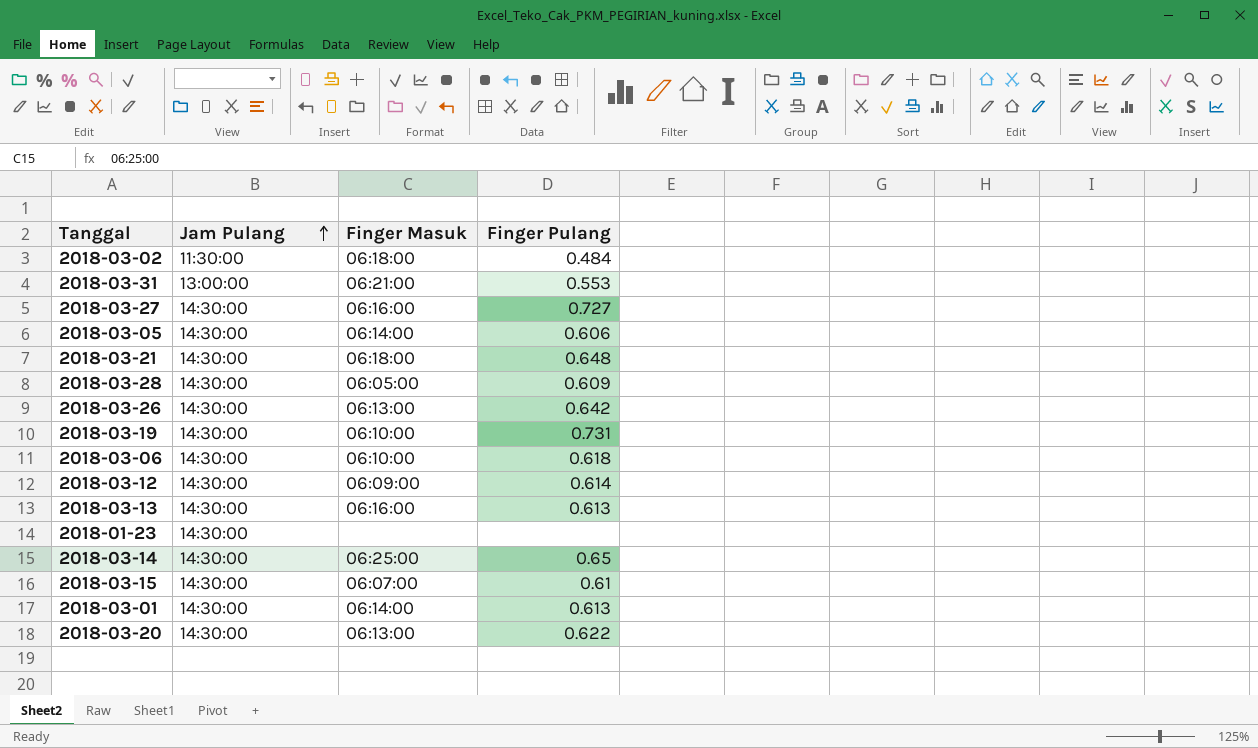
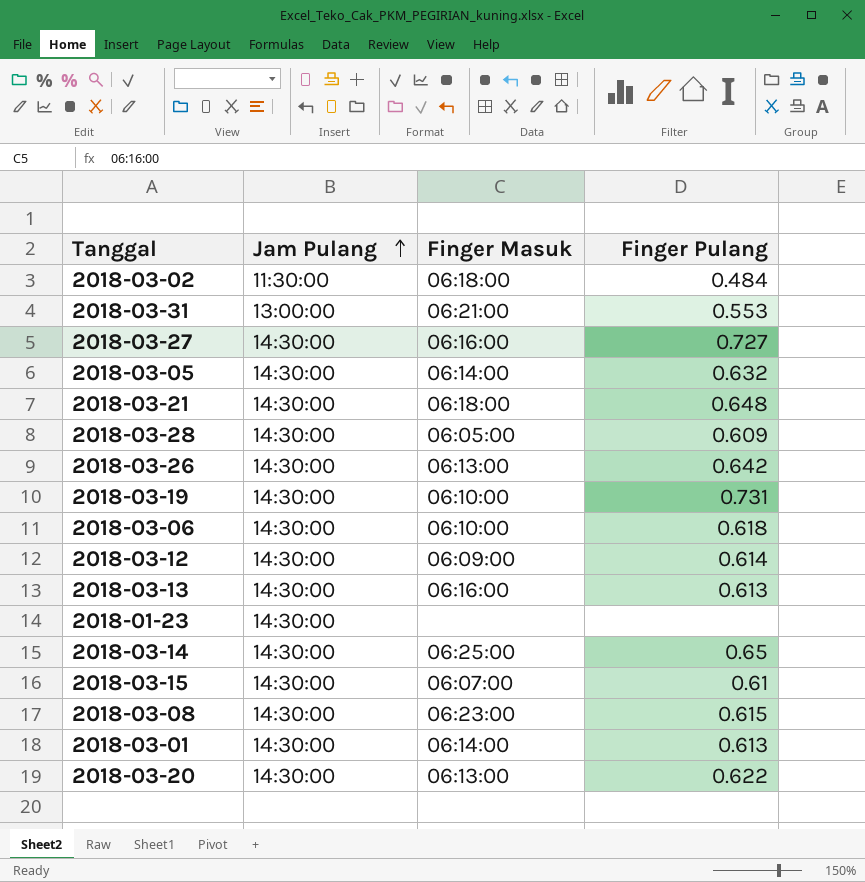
2018-03-05 | Finger Pulang: 0.606 -> 0.632
row 2018-03-08: none -> 14:30:00 | 06:23:00 | 0.615

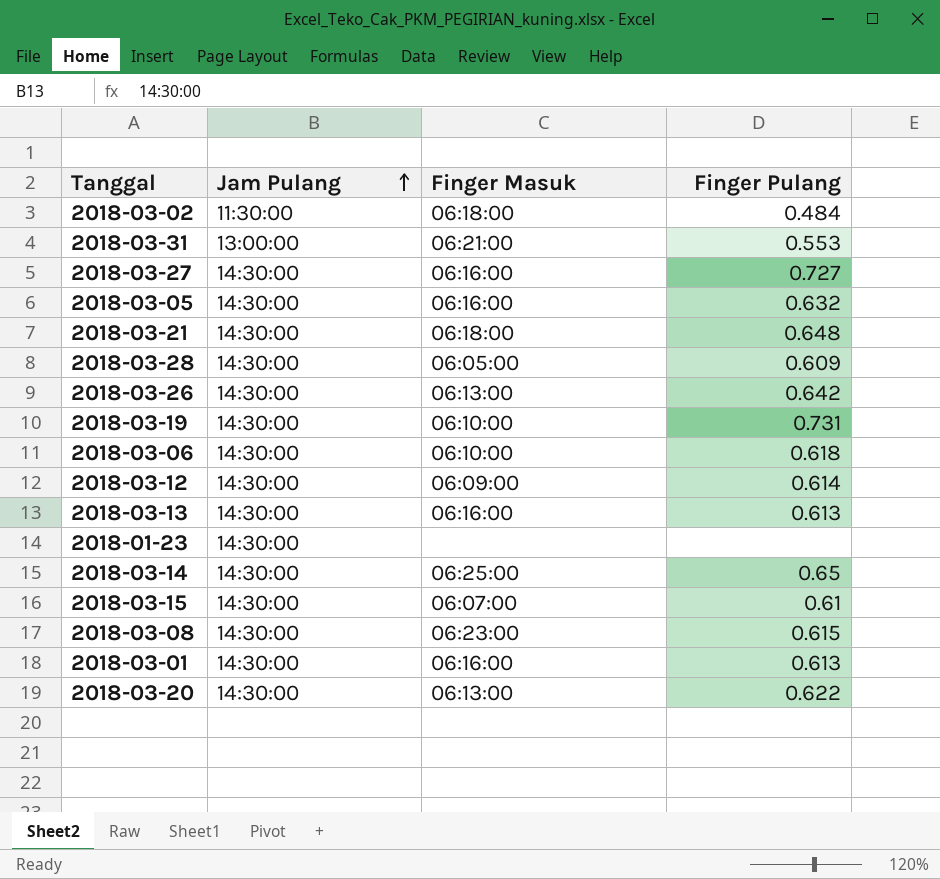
2018-03-05 | Finger Masuk: 06:14:00 -> 06:16:00
2018-03-01 | Finger Masuk: 06:14:00 -> 06:16:00

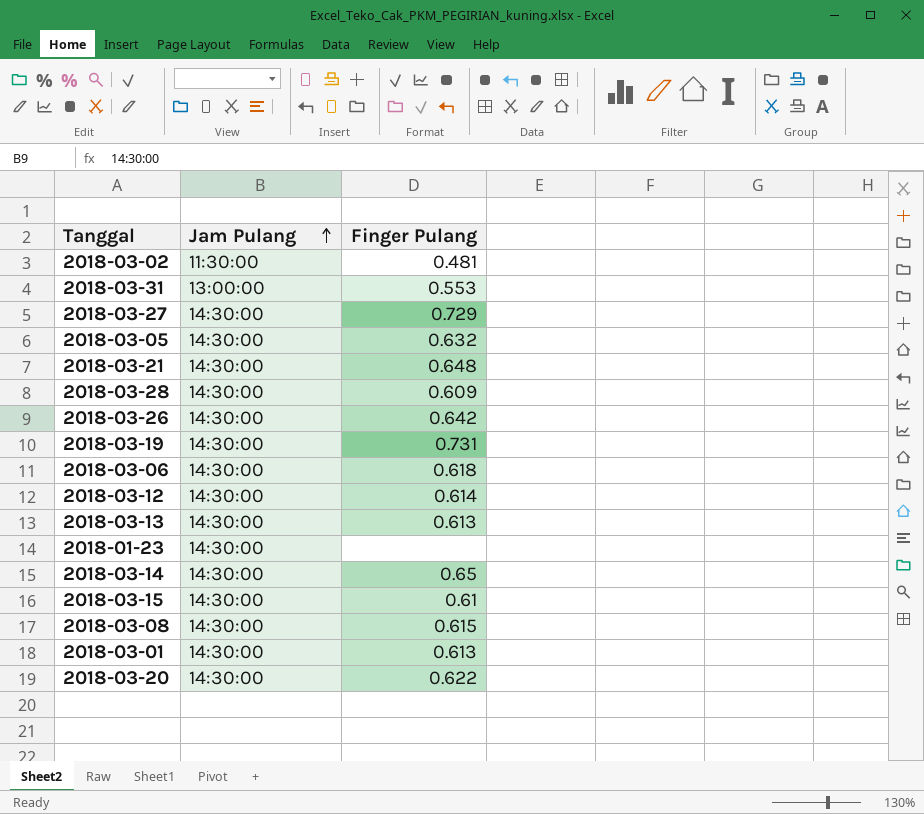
column Finger Masuk | position: 3 -> none
2018-03-02 | Finger Pulang: 0.484 -> 0.481
2018-03-27 | Finger Pulang: 0.727 -> 0.729

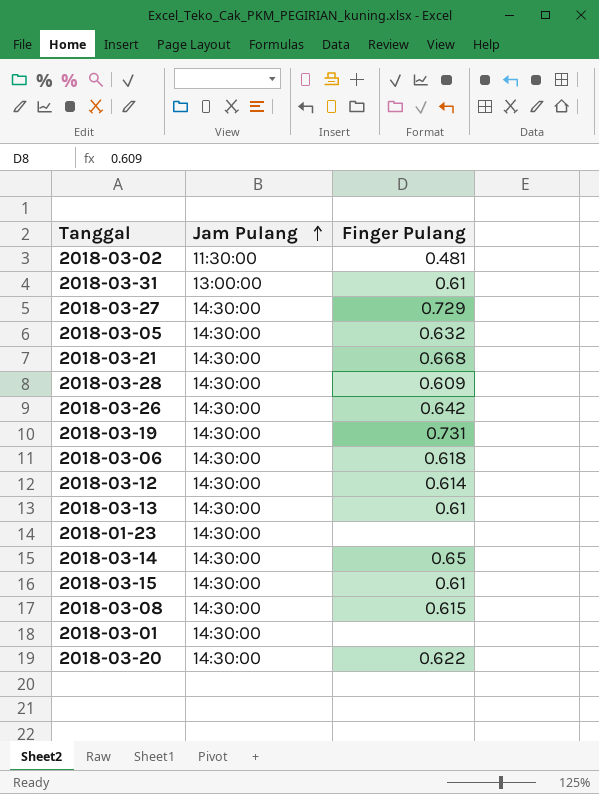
2018-03-31 | Finger Pulang: 0.553 -> 0.61
2018-03-21 | Finger Pulang: 0.648 -> 0.668
2018-03-13 | Finger Pulang: 0.613 -> 0.61
2018-03-01 | Finger Pulang: 0.613 -> none

